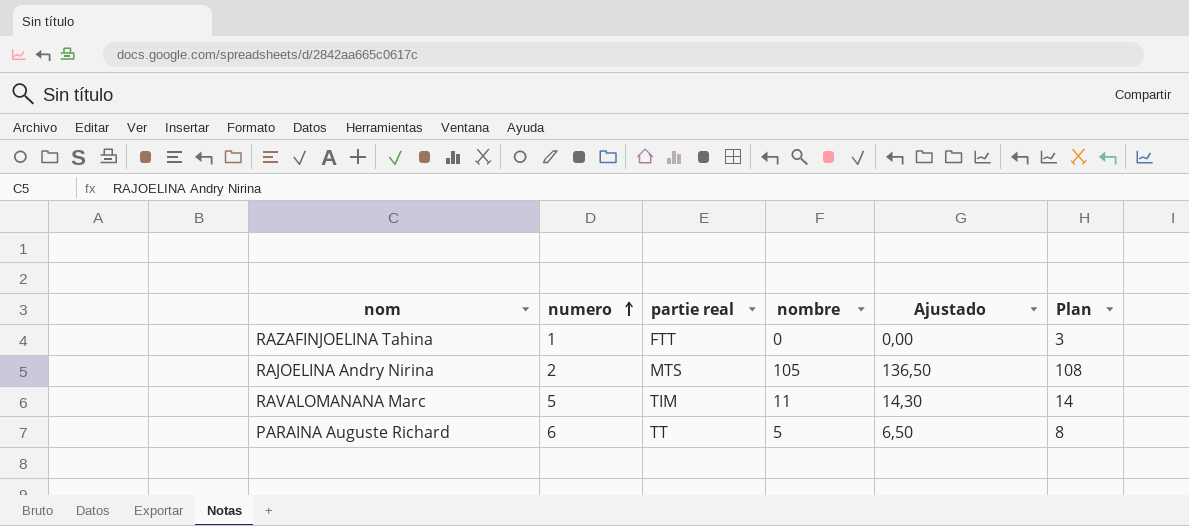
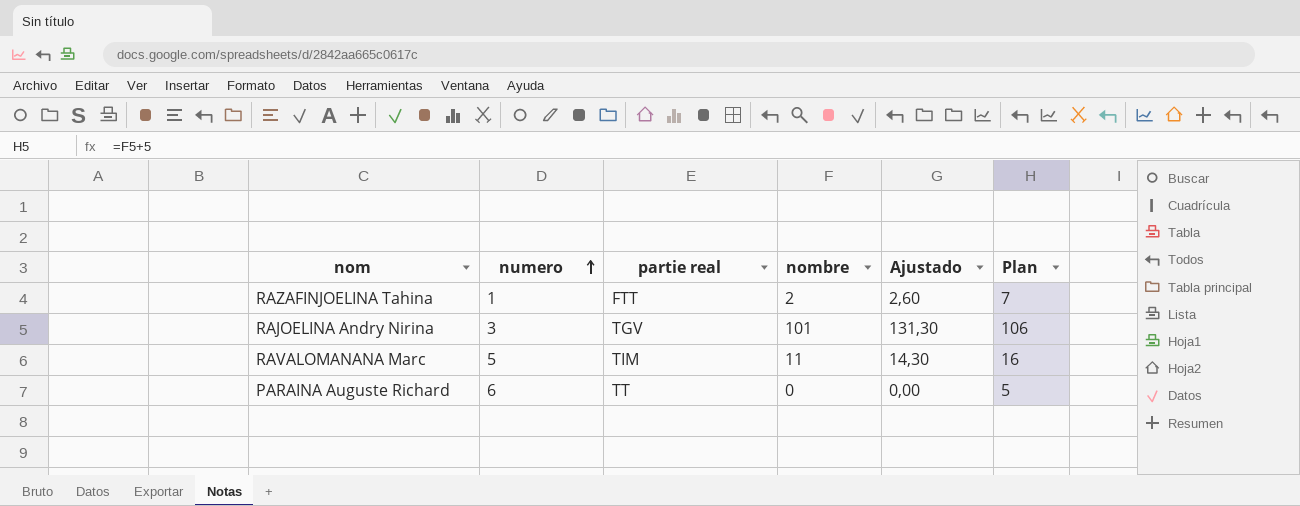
column Plan | formula: [nombre] + 3 -> [nombre] + 5
RAZAFINJOELINA Tahina | nombre: 0 -> 2
RAZAFINJOELINA Tahina | Ajustado: 0,00 -> 2,60
RAJOELINA Andry Nirina | numero: 2 -> 3
RAJOELINA Andry Nirina | partie real: MTS -> TGV
RAJOELINA Andry Nirina | nombre: 105 -> 101
RAJOELINA Andry Nirina | Ajustado: 136,50 -> 131,30
PARAINA Auguste Richard | nombre: 5 -> 0
PARAINA Auguste Richard | Ajustado: 6,50 -> 0,00

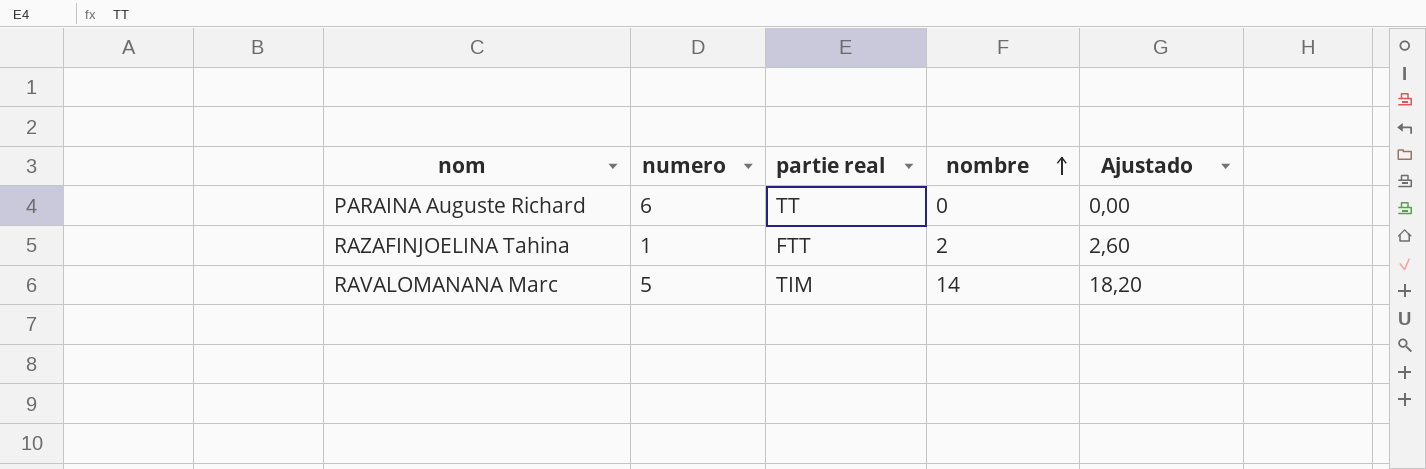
row order: numero ascending -> nombre ascending
column Plan | formula: [nombre] + 5 -> none
row RAJOELINA Andry Nirina: 3 | TGV | 101 | 131,30 | 106 -> none
RAVALOMANANA Marc | nombre: 11 -> 14
RAVALOMANANA Marc | Ajustado: 14,30 -> 18,20

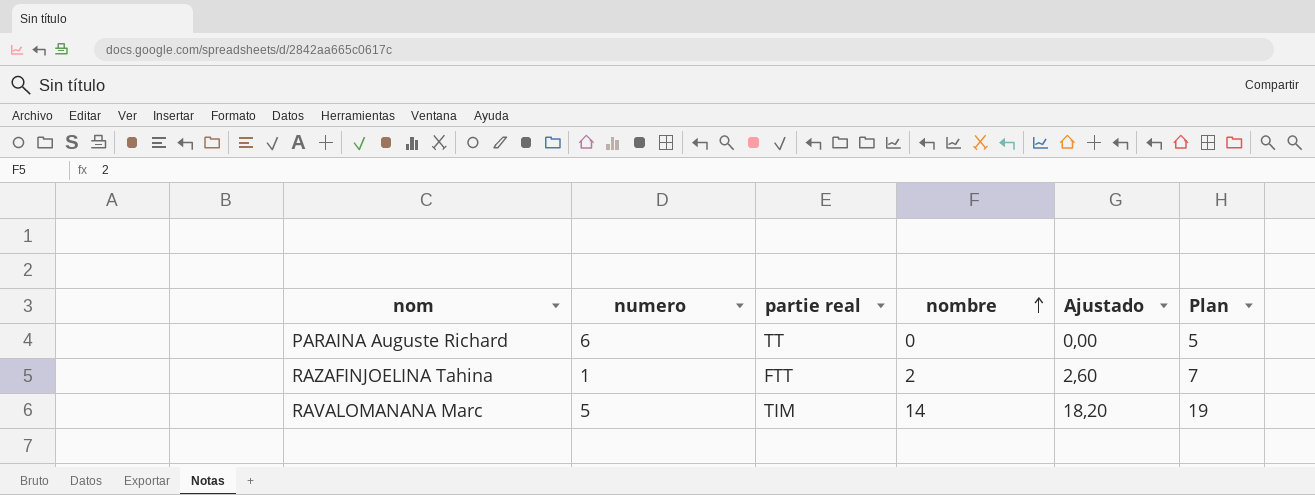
column Plan | formula: none -> [nombre] + 5

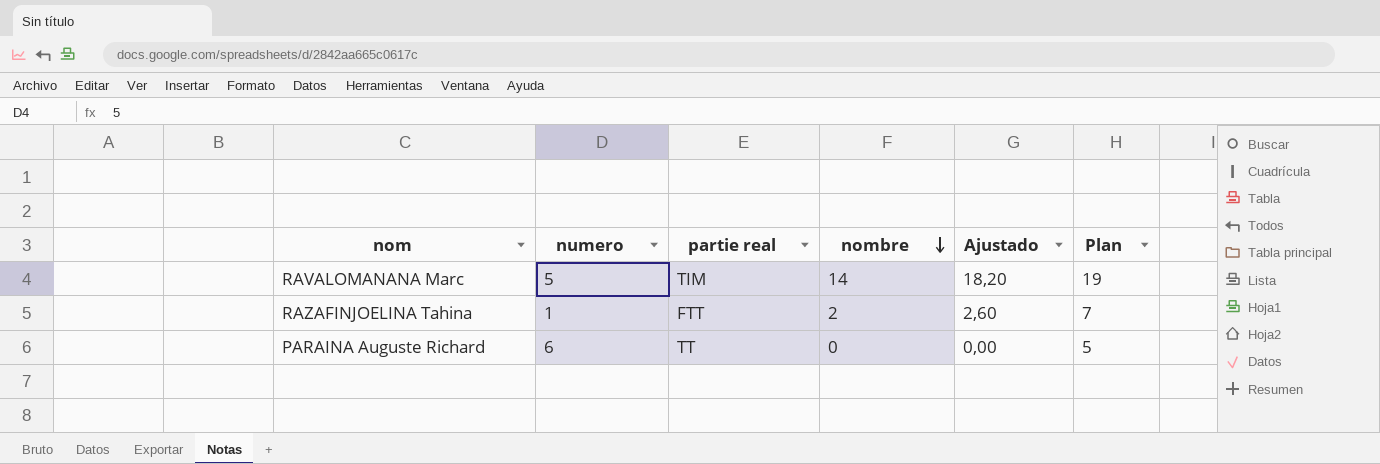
row order: nombre ascending -> nombre descending

